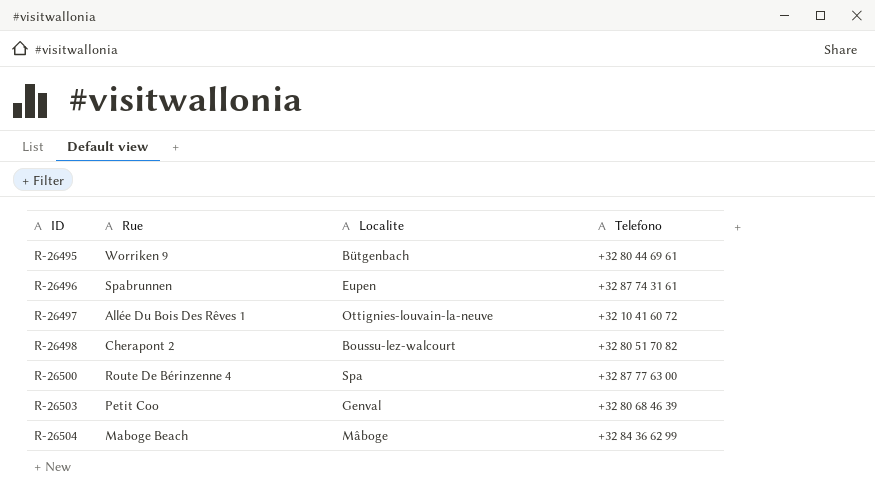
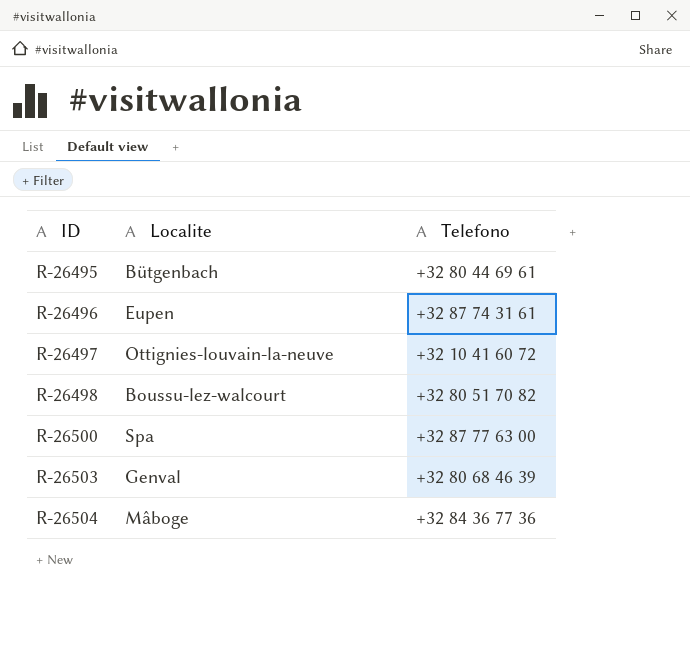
column Rue | position: 2 -> none
R-26504 | Telefono: +32 84 36 62 99 -> +32 84 36 77 36

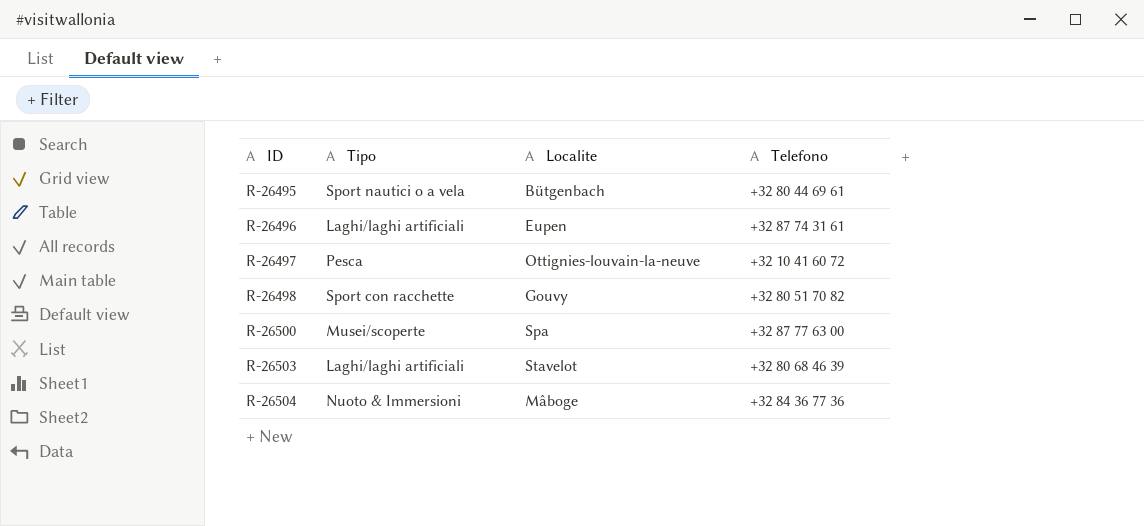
column Tipo | position: none -> 2
R-26498 | Localite: Boussu-lez-walcourt -> Gouvy
R-26503 | Localite: Genval -> Stavelot

